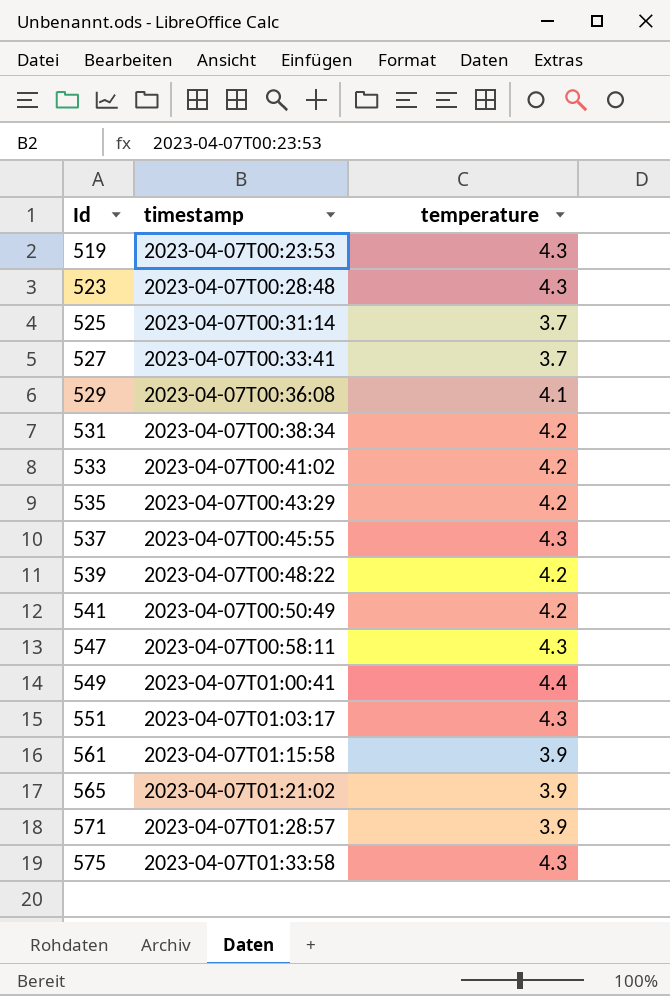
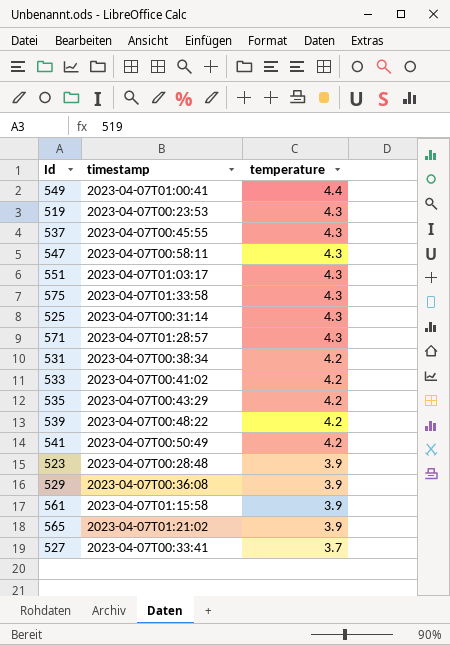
row order: Id ascending -> temperature descending
525 | temperature: 3.7 -> 4.3
571 | temperature: 3.9 -> 4.3
523 | temperature: 4.3 -> 3.9
529 | temperature: 4.1 -> 3.9

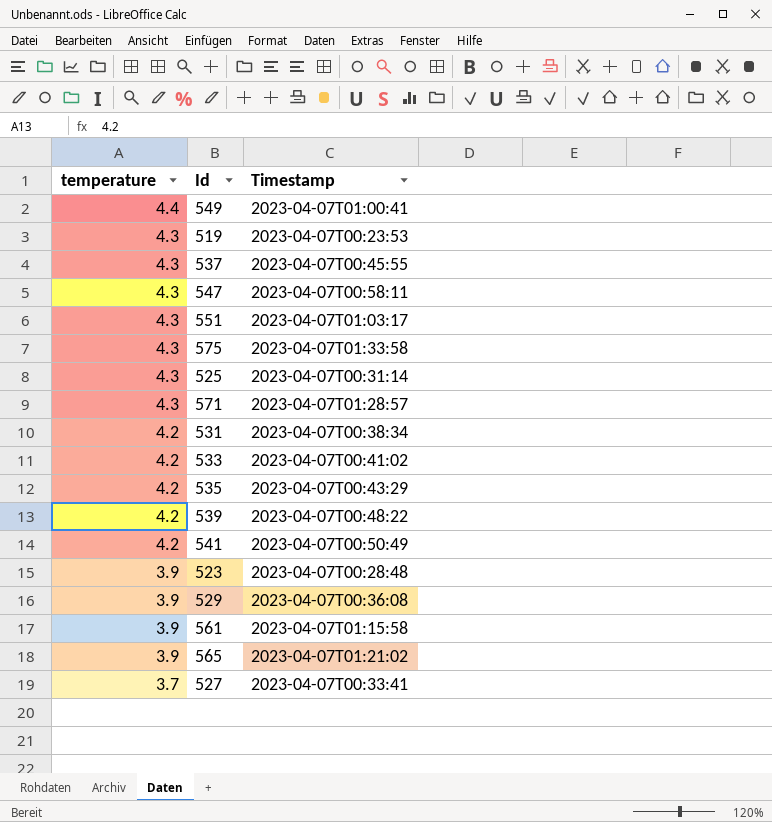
column temperature | position: 3 -> 1
column name: timestamp -> Timestamp

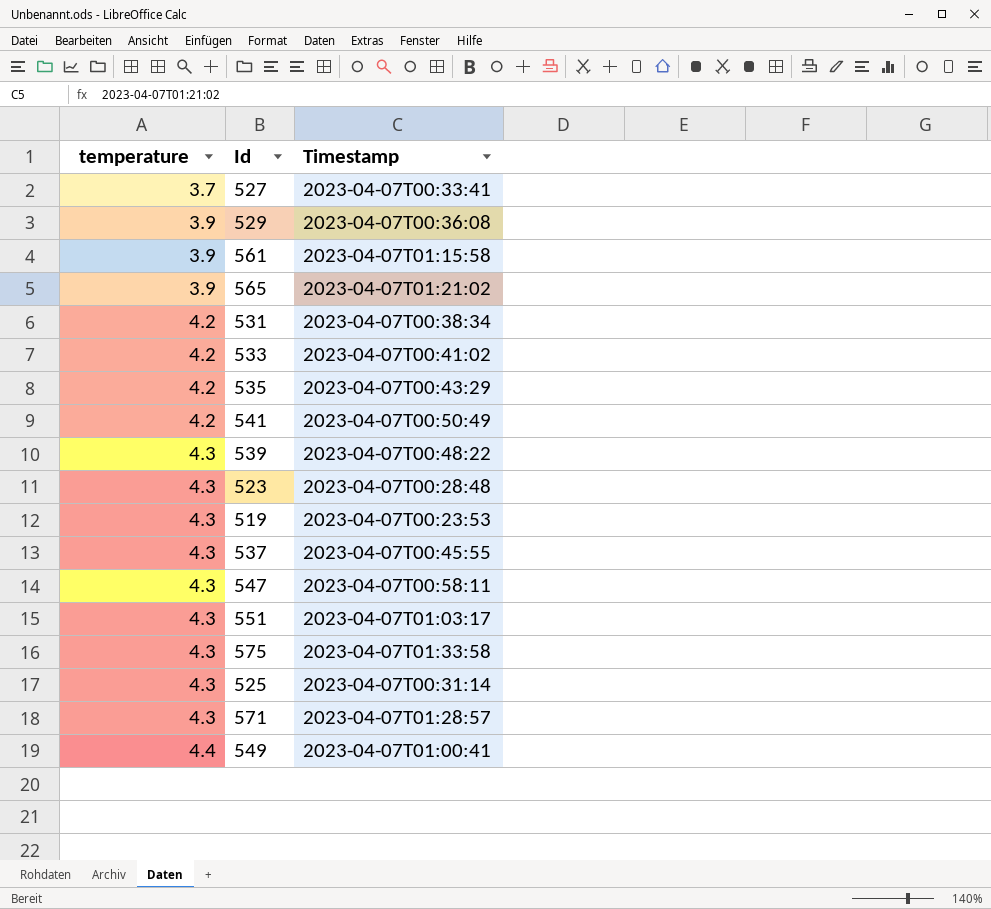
row order: temperature descending -> temperature ascending
539 | temperature: 4.2 -> 4.3
523 | temperature: 3.9 -> 4.3

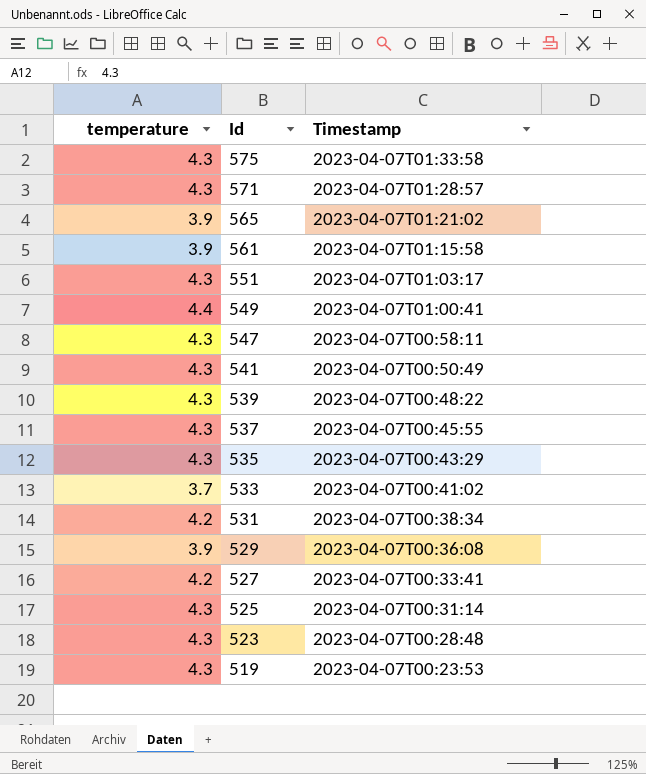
row order: temperature ascending -> Id descending
541 | temperature: 4.2 -> 4.3
535 | temperature: 4.2 -> 4.3
533 | temperature: 4.2 -> 3.7
527 | temperature: 3.7 -> 4.2

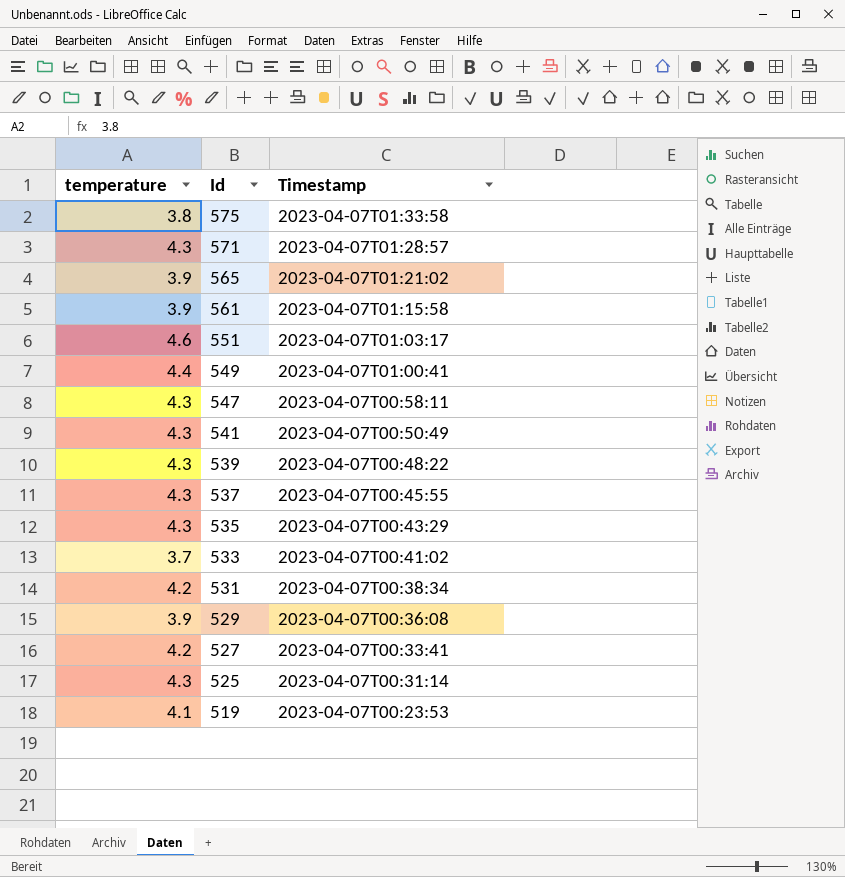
row 523: 4.3 | 2023-04-07T00:28:48 -> none
575 | temperature: 4.3 -> 3.8
551 | temperature: 4.3 -> 4.6
519 | temperature: 4.3 -> 4.1

